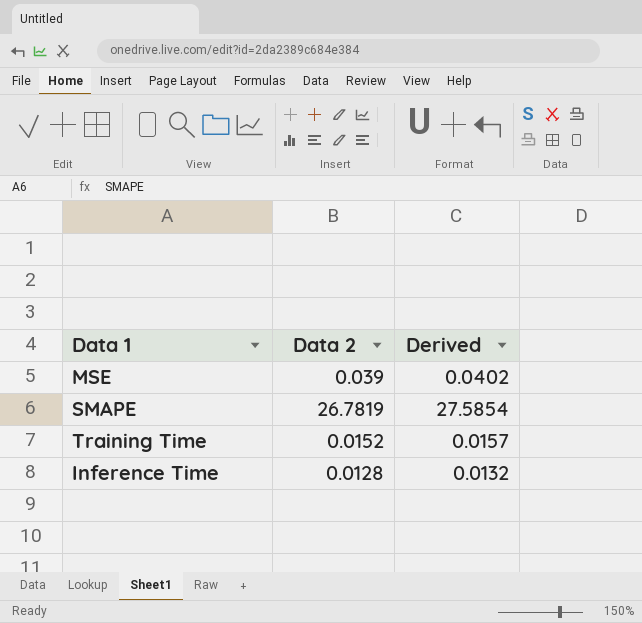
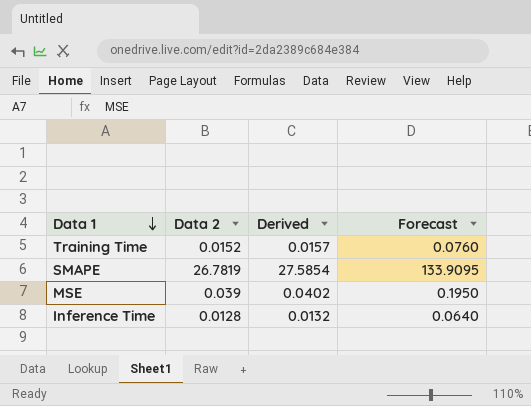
row order: none -> Data 1 descending
column Forecast | formula: none -> [Data 2] * 5

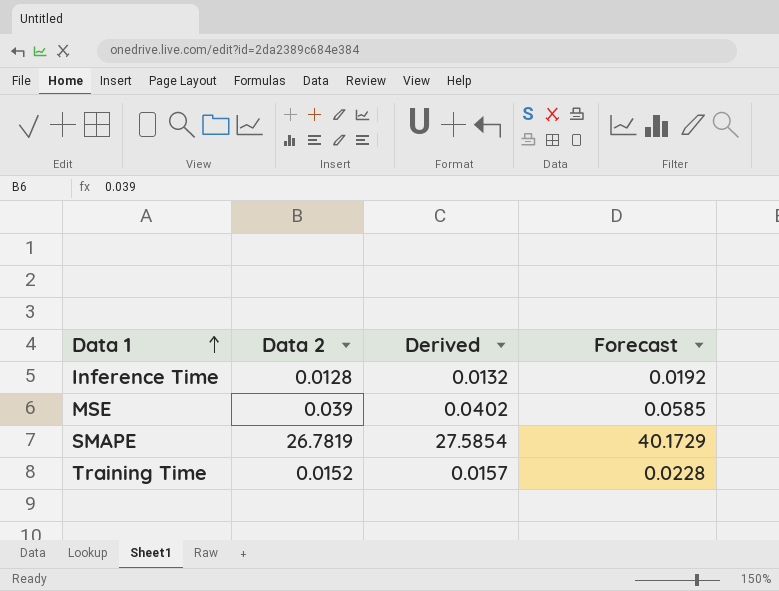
row order: Data 1 descending -> Data 1 ascending
column Forecast | formula: [Data 2] * 5 -> [Data 2] * 1.5

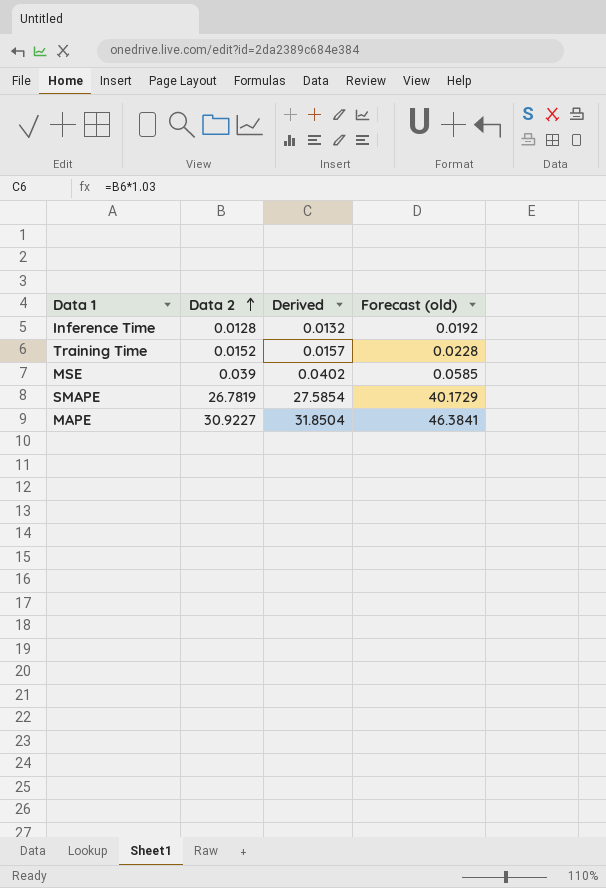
row order: Data 1 ascending -> Data 2 ascending
column name: Forecast -> Forecast (old)
row MAPE: none -> 30.9227 | 31.8504 | 46.3841

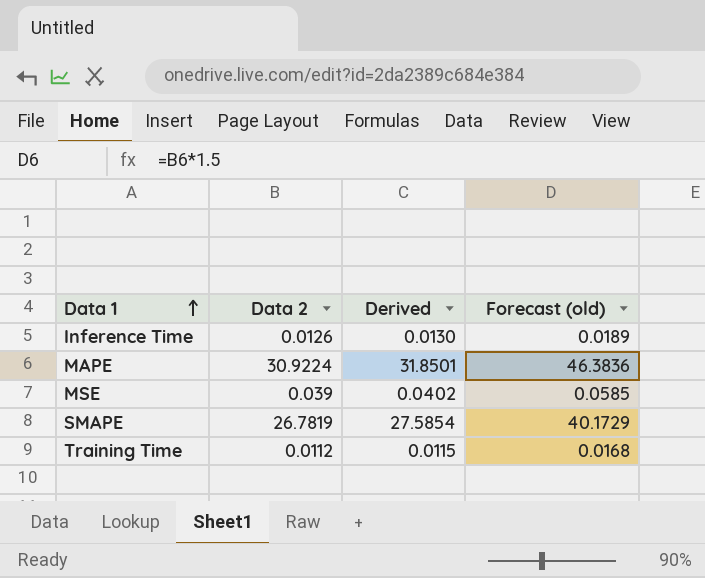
row order: Data 2 ascending -> Data 1 ascending
Inference Time | Data 2: 0.0128 -> 0.0126
Inference Time | Derived: 0.0132 -> 0.0130
Inference Time | Forecast (old): 0.0192 -> 0.0189
MAPE | Data 2: 30.9227 -> 30.9224
MAPE | Derived: 31.8504 -> 31.8501
MAPE | Forecast (old): 46.3841 -> 46.3836
Training Time | Data 2: 0.0152 -> 0.0112
Training Time | Derived: 0.0157 -> 0.0115
Training Time | Forecast (old): 0.0228 -> 0.0168

